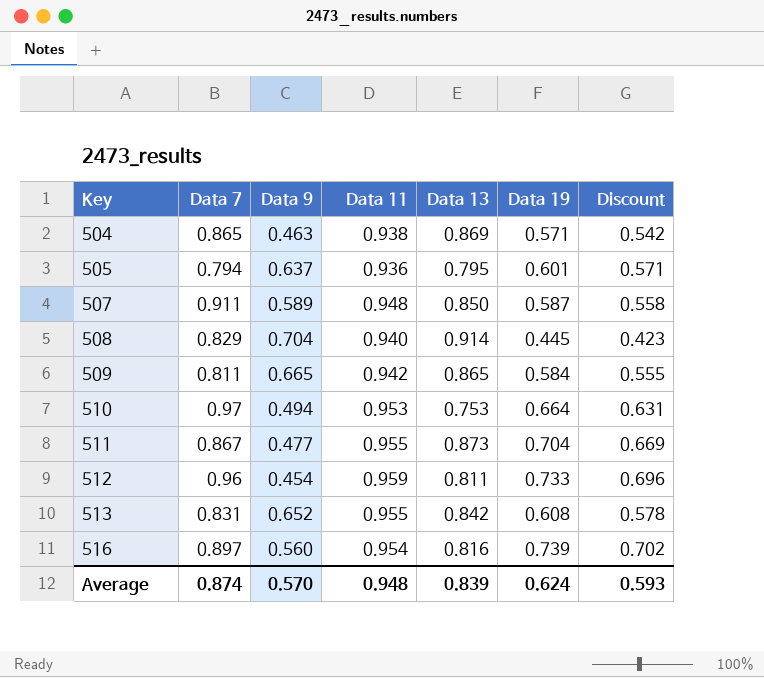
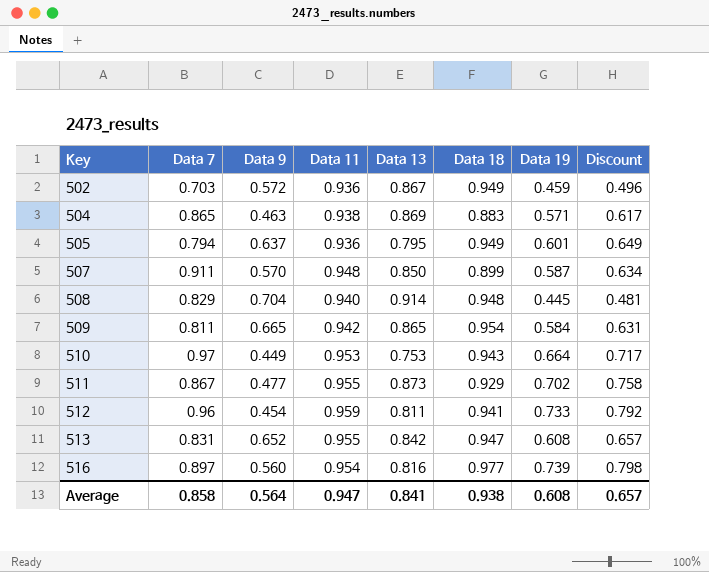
column Data 18 | position: none -> 6
column Discount | formula: [Data 19] * 0.95 -> [Data 19] * 1.08
row 502: none -> 0.703 | 0.572 | 0.936 | 0.867 | 0.949 | 0.459 | 0.496
507 | Data 9: 0.589 -> 0.570
510 | Data 9: 0.494 -> 0.449
511 | Data 19: 0.704 -> 0.702
Average | Data 7: 0.874 -> 0.858
Average | Data 9: 0.570 -> 0.564
Average | Data 11: 0.948 -> 0.947
Average | Data 13: 0.839 -> 0.841
Average | Data 19: 0.624 -> 0.608
Average | Discount: 0.593 -> 0.657

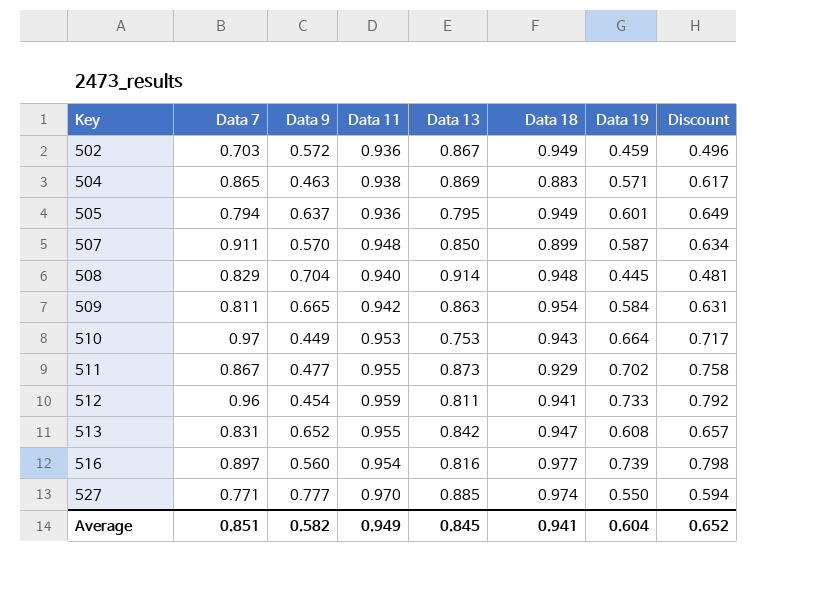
509 | Data 13: 0.865 -> 0.863
row 527: none -> 0.771 | 0.777 | 0.970 | 0.885 | 0.974 | 0.550 | 0.594
Average | Data 7: 0.858 -> 0.851
Average | Data 9: 0.564 -> 0.582
Average | Data 11: 0.947 -> 0.949
Average | Data 13: 0.841 -> 0.845
Average | Data 18: 0.938 -> 0.941
Average | Data 19: 0.608 -> 0.604
Average | Discount: 0.657 -> 0.652

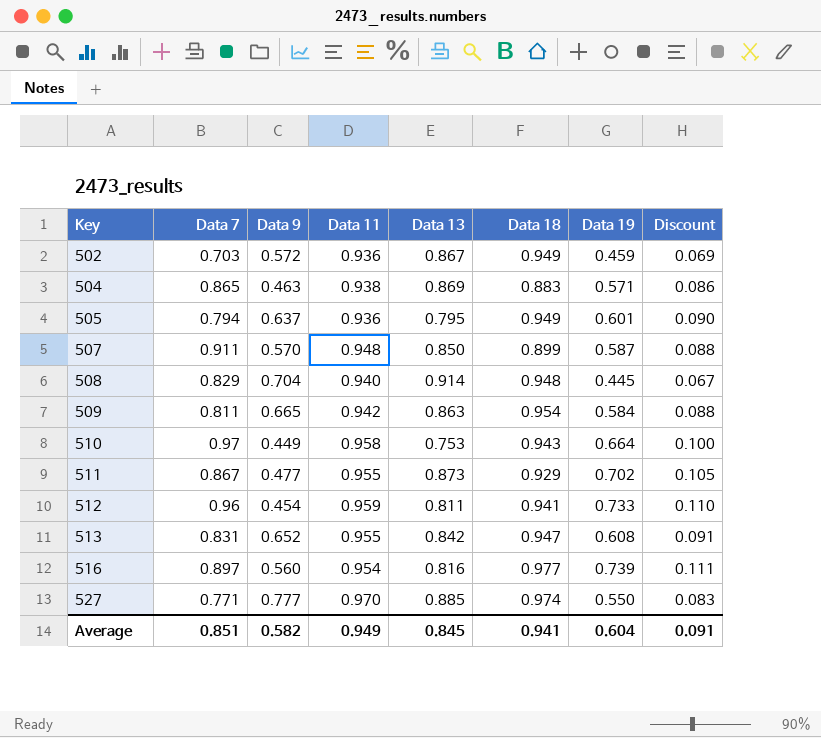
column Discount | formula: [Data 19] * 1.08 -> [Data 19] * 0.15
510 | Data 11: 0.953 -> 0.958
Average | Discount: 0.652 -> 0.091

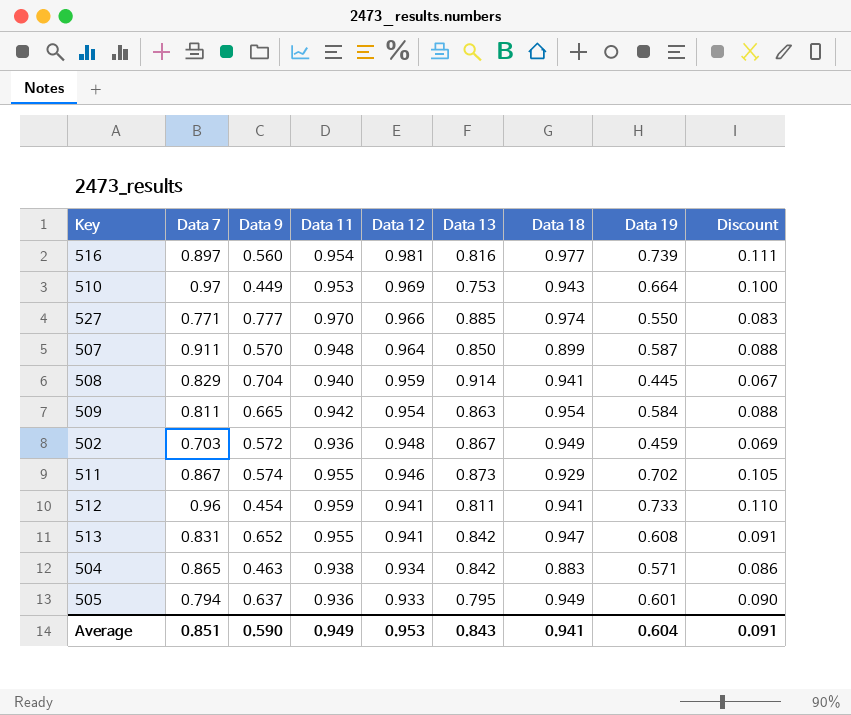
row order: Key ascending -> Data 12 descending
column Data 12 | position: none -> 5
510 | Data 11: 0.958 -> 0.953
508 | Data 18: 0.948 -> 0.941
511 | Data 9: 0.477 -> 0.574
504 | Data 13: 0.869 -> 0.842
Average | Data 9: 0.582 -> 0.590
Average | Data 13: 0.845 -> 0.843

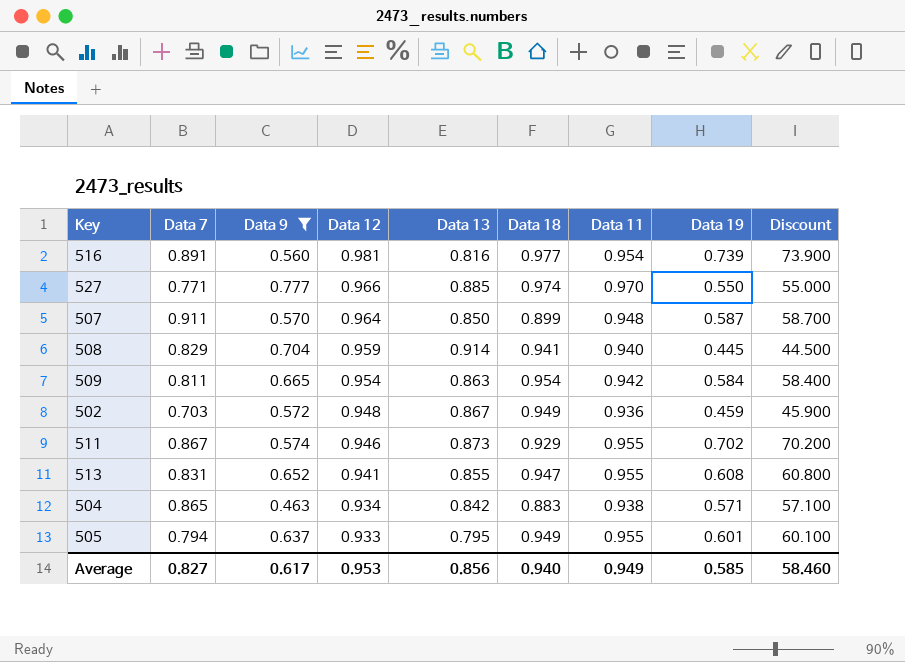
filter: none -> Data 9 >= 0.463
column Data 11 | position: 4 -> 7
column Discount | formula: [Data 19] * 0.15 -> [Data 19] * 100
516 | Data 7: 0.897 -> 0.891
513 | Data 13: 0.842 -> 0.855
505 | Data 11: 0.936 -> 0.955
Average | Data 7: 0.851 -> 0.827
Average | Data 9: 0.590 -> 0.617
Average | Data 13: 0.843 -> 0.856
Average | Data 18: 0.941 -> 0.940
Average | Data 19: 0.604 -> 0.585
Average | Discount: 0.091 -> 58.460

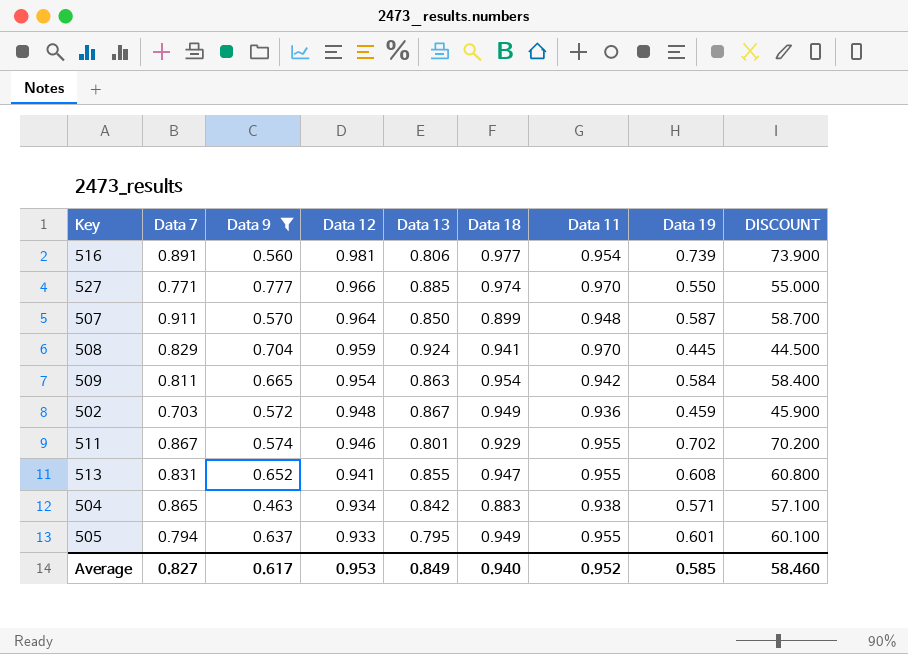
column name: Discount -> DISCOUNT
516 | Data 13: 0.816 -> 0.806
508 | Data 13: 0.914 -> 0.924
508 | Data 11: 0.940 -> 0.970
511 | Data 13: 0.873 -> 0.801
Average | Data 13: 0.856 -> 0.849
Average | Data 11: 0.949 -> 0.952

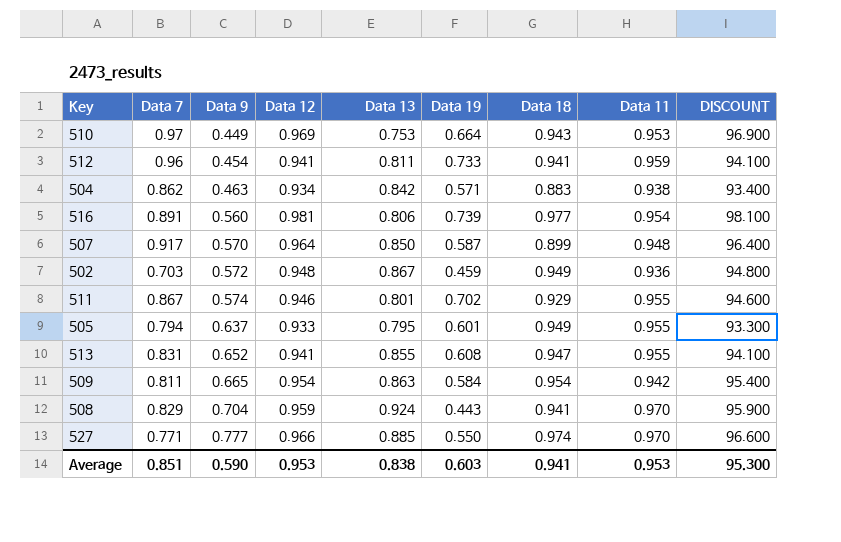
filter: Data 9 >= 0.463 -> none
row order: Data 12 descending -> Data 9 ascending
column Data 19 | position: 8 -> 6
column DISCOUNT | formula: [Data 19] * 100 -> [Data 12] * 100
504 | Data 7: 0.865 -> 0.862
507 | Data 7: 0.911 -> 0.917
508 | Data 19: 0.445 -> 0.443
Average | Data 7: 0.827 -> 0.851
Average | Data 9: 0.617 -> 0.590
Average | Data 13: 0.849 -> 0.838
Average | Data 19: 0.585 -> 0.603
Average | Data 18: 0.940 -> 0.941
Average | Data 11: 0.952 -> 0.953
Average | DISCOUNT: 58.460 -> 95.300

